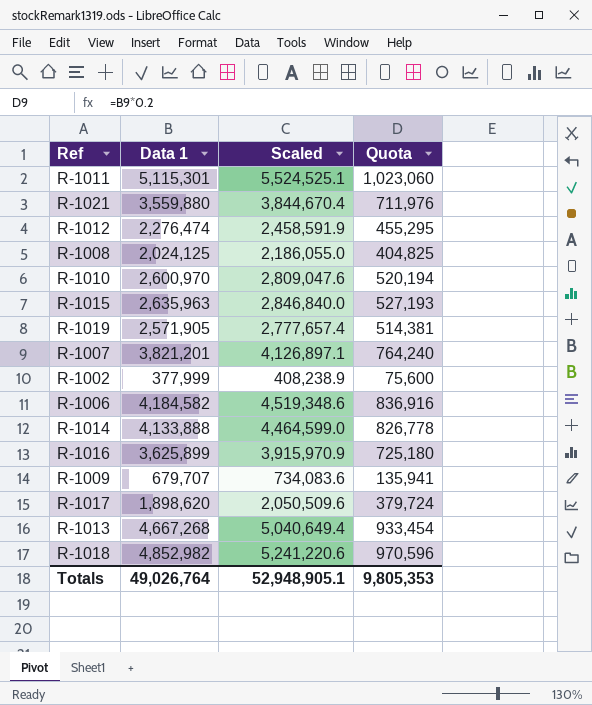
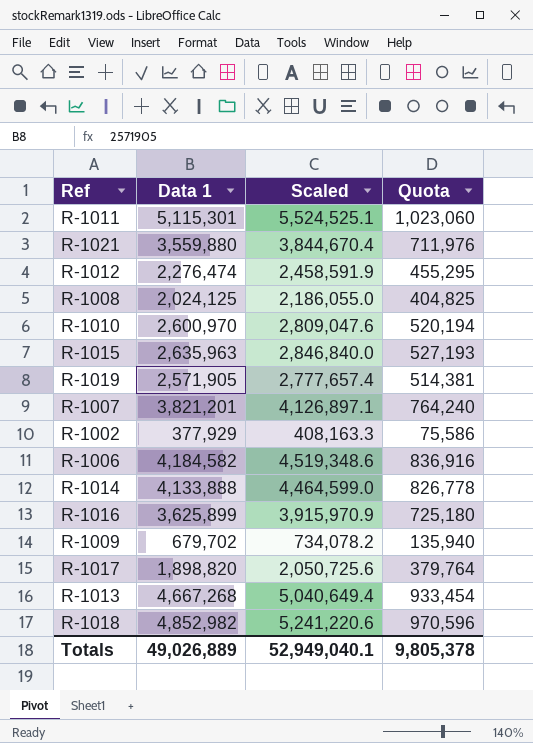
R-1002 | Data 1: 377,999 -> 377,929
R-1002 | Scaled: 408,238.9 -> 408,163.3
R-1002 | Quota: 75,600 -> 75,586
R-1009 | Data 1: 679,707 -> 679,702
R-1009 | Scaled: 734,083.6 -> 734,078.2
R-1009 | Quota: 135,941 -> 135,940
R-1017 | Data 1: 1,898,620 -> 1,898,820
R-1017 | Scaled: 2,050,509.6 -> 2,050,725.6
R-1017 | Quota: 379,724 -> 379,764
Totals | Data 1: 49,026,764 -> 49,026,889
Totals | Scaled: 52,948,905.1 -> 52,949,040.1
Totals | Quota: 9,805,353 -> 9,805,378

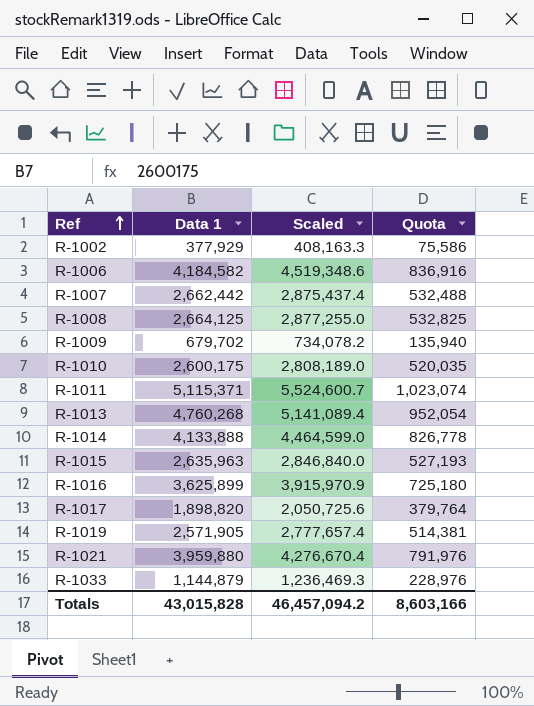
row order: none -> Ref ascending
row R-1012: 2,276,474 | 2,458,591.9 | 455,295 -> none
row R-1018: 4,852,982 | 5,241,220.6 | 970,596 -> none
R-1007 | Data 1: 3,821,201 -> 2,662,442
R-1007 | Scaled: 4,126,897.1 -> 2,875,437.4
R-1007 | Quota: 764,240 -> 532,488
R-1008 | Data 1: 2,024,125 -> 2,664,125
R-1008 | Scaled: 2,186,055.0 -> 2,877,255.0
R-1008 | Quota: 404,825 -> 532,825
R-1010 | Data 1: 2,600,970 -> 2,600,175
R-1010 | Scaled: 2,809,047.6 -> 2,808,189.0
R-1010 | Quota: 520,194 -> 520,035
R-1011 | Data 1: 5,115,301 -> 5,115,371
R-1011 | Scaled: 5,524,525.1 -> 5,524,600.7
R-1011 | Quota: 1,023,060 -> 1,023,074
R-1013 | Data 1: 4,667,268 -> 4,760,268
R-1013 | Scaled: 5,040,649.4 -> 5,141,089.4
R-1013 | Quota: 933,454 -> 952,054
R-1021 | Data 1: 3,559,880 -> 3,959,880
R-1021 | Scaled: 3,844,670.4 -> 4,276,670.4
R-1021 | Quota: 711,976 -> 791,976
row R-1033: none -> 1,144,879 | 1,236,469.3 | 228,976
Totals | Data 1: 49,026,889 -> 43,015,828
Totals | Scaled: 52,949,040.1 -> 46,457,094.2
Totals | Quota: 9,805,378 -> 8,603,166

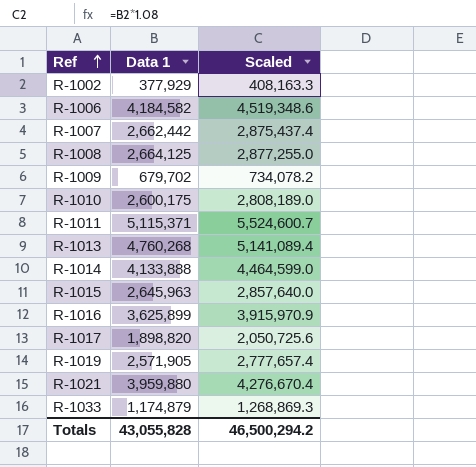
column Quota | formula: [Data 1] * 0.2 -> none
R-1015 | Data 1: 2,635,963 -> 2,645,963
R-1015 | Scaled: 2,846,840.0 -> 2,857,640.0
R-1033 | Data 1: 1,144,879 -> 1,174,879
R-1033 | Scaled: 1,236,469.3 -> 1,268,869.3
Totals | Data 1: 43,015,828 -> 43,055,828
Totals | Scaled: 46,457,094.2 -> 46,500,294.2

